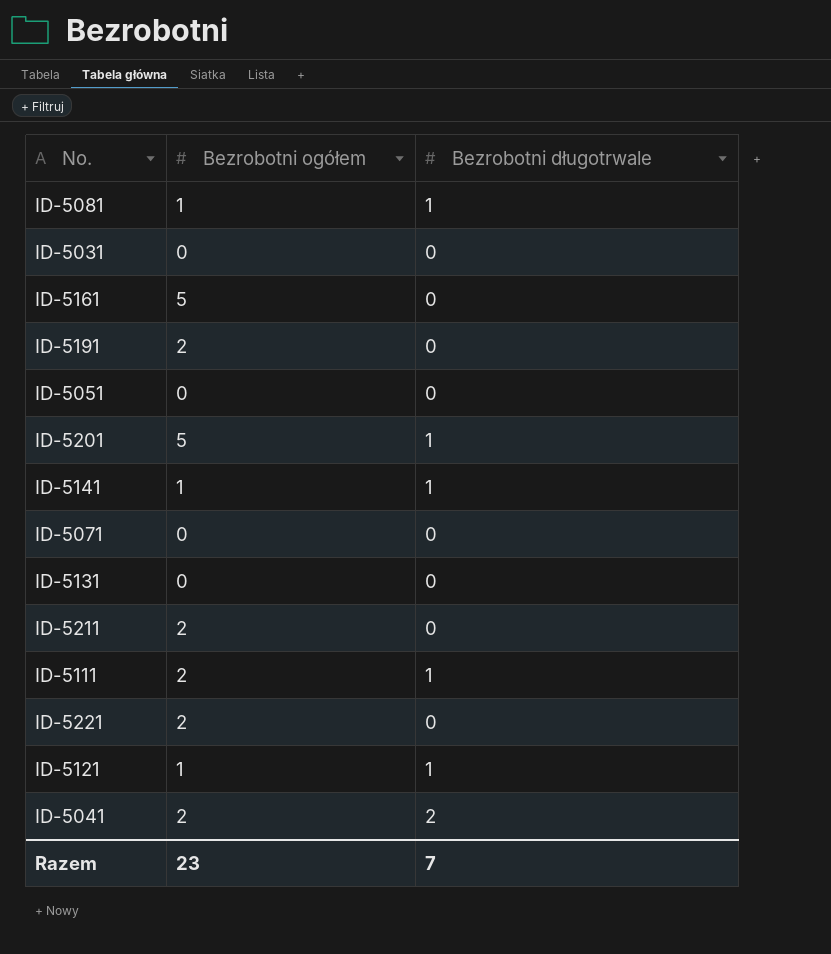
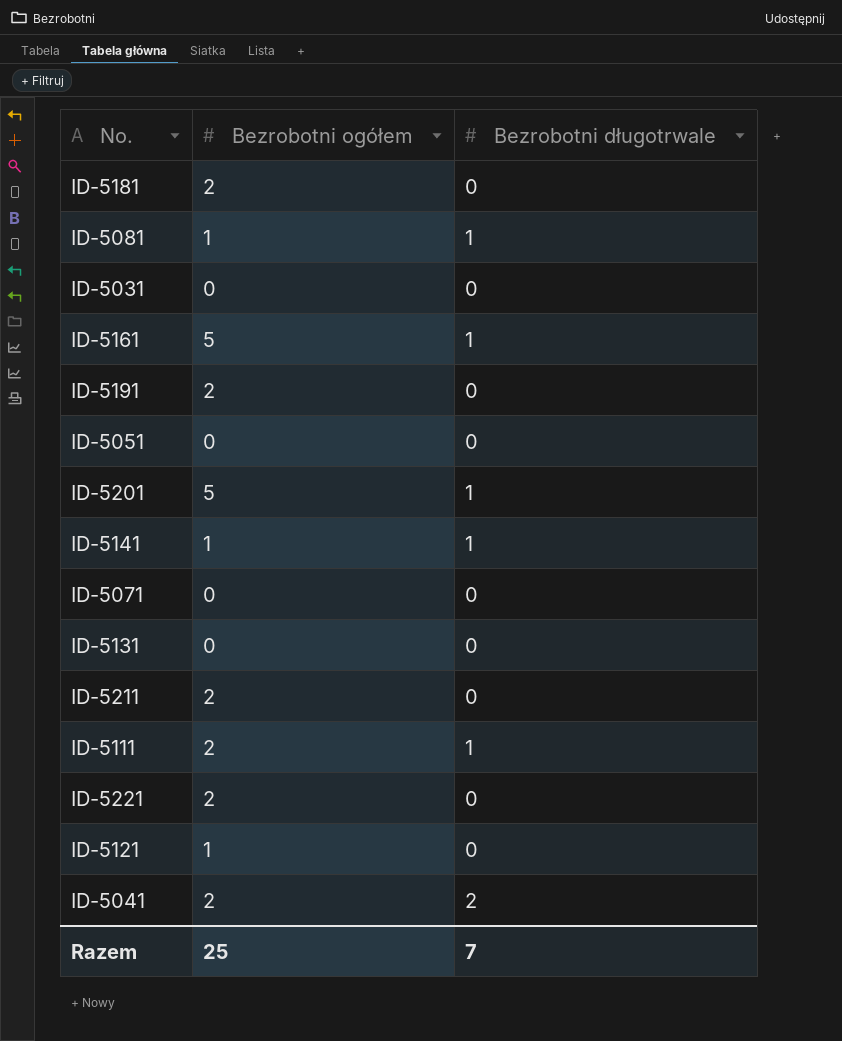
row ID-5181: none -> 2 | 0
ID-5161 | Bezrobotni długotrwale: 0 -> 1
ID-5121 | Bezrobotni długotrwale: 1 -> 0
Razem | Bezrobotni ogółem: 23 -> 25

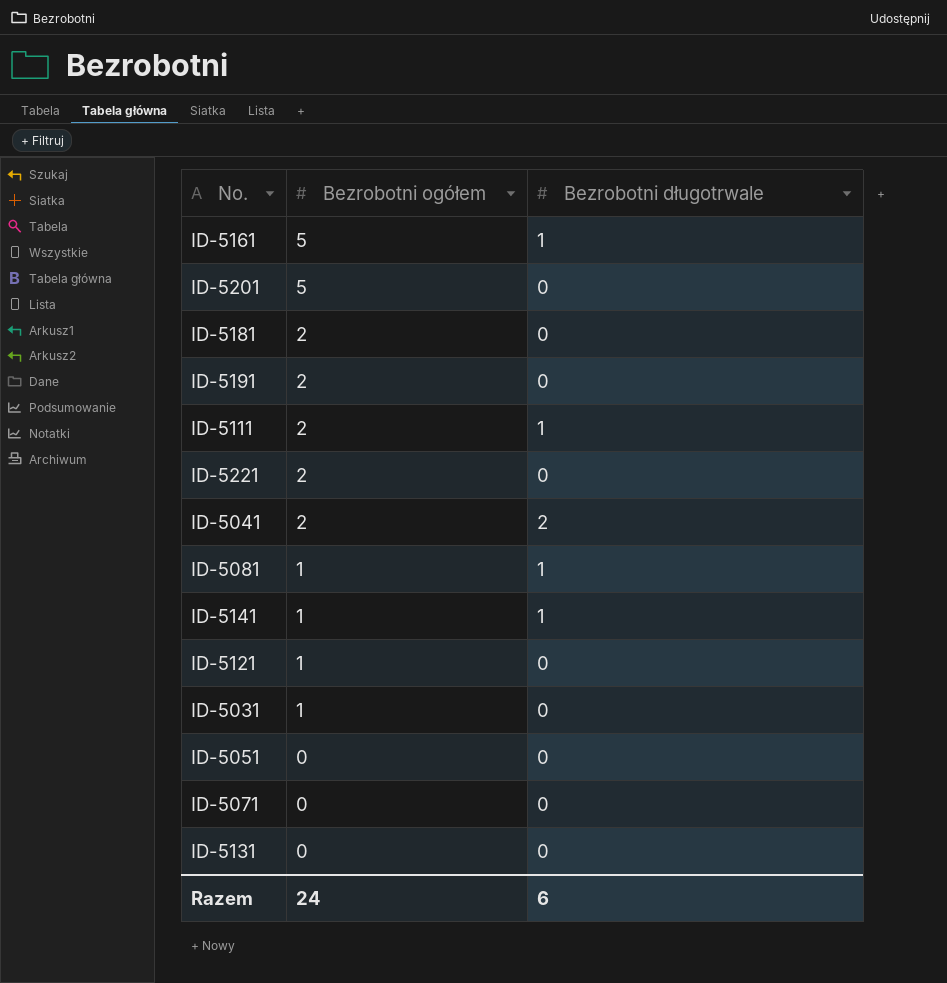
row order: none -> Bezrobotni ogółem descending
row ID-5211: 2 | 0 -> none
ID-5201 | Bezrobotni długotrwale: 1 -> 0
ID-5031 | Bezrobotni ogółem: 0 -> 1
Razem | Bezrobotni ogółem: 25 -> 24
Razem | Bezrobotni długotrwale: 7 -> 6

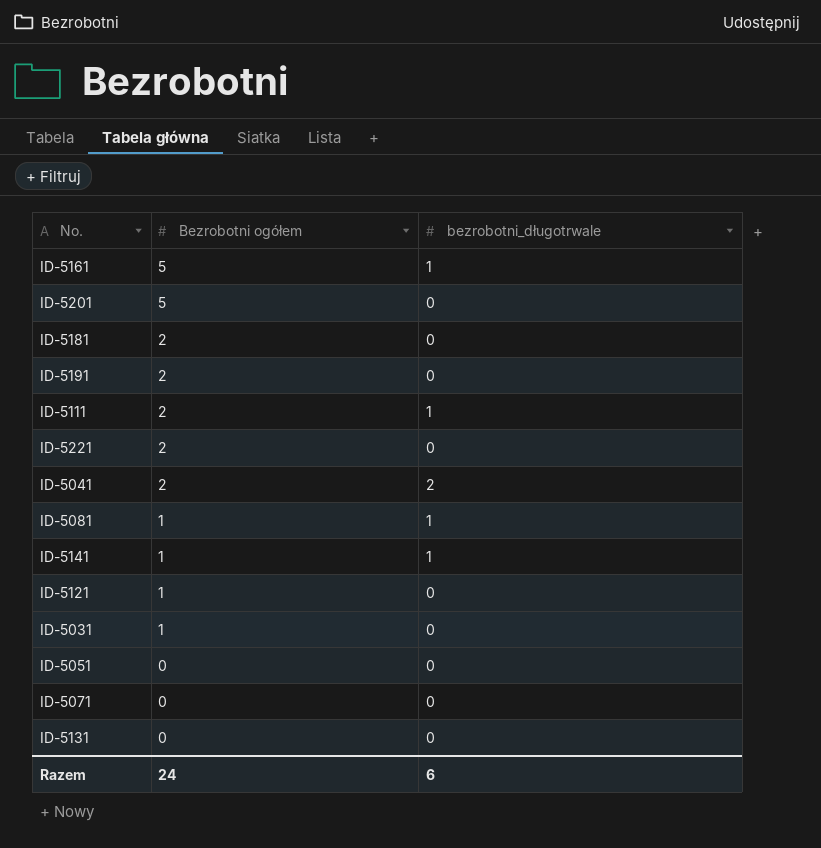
column name: Bezrobotni długotrwale -> bezrobotni_długotrwale

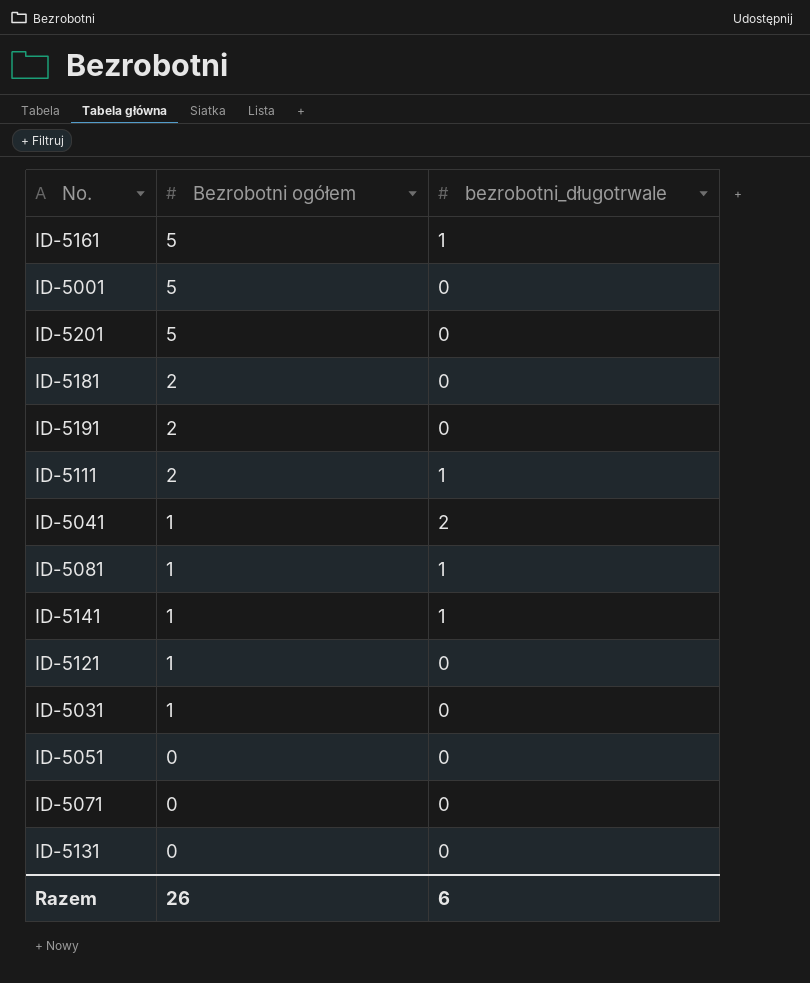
row ID-5221: 2 | 0 -> none
row ID-5001: none -> 5 | 0
ID-5041 | Bezrobotni ogółem: 2 -> 1
Razem | Bezrobotni ogółem: 24 -> 26

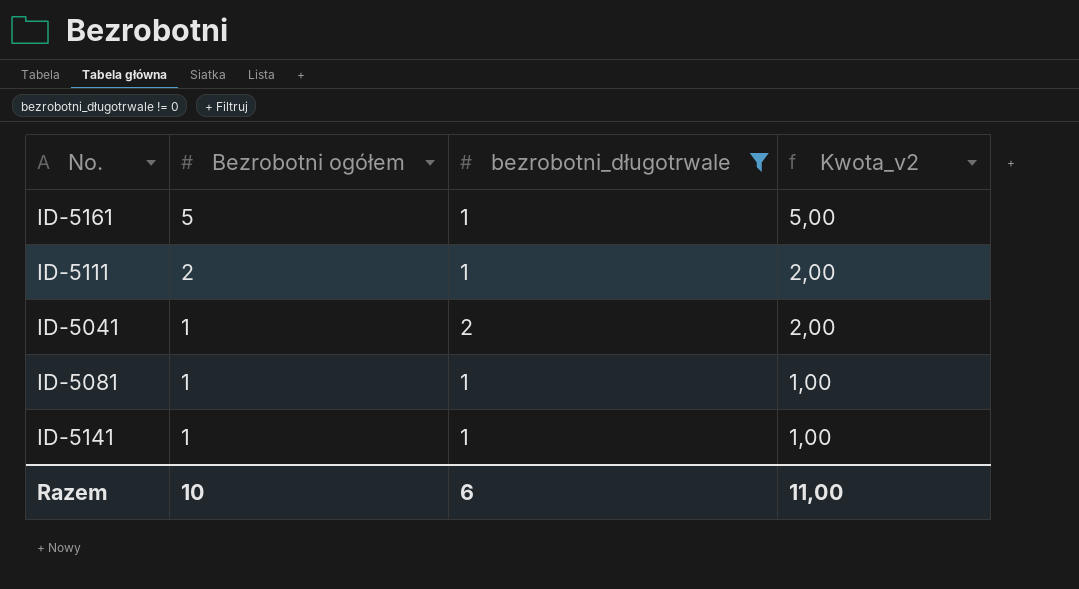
filter: none -> bezrobotni_długotrwale != 0
column Kwota_v2 | formula: none -> [Bezrobotni ogółem] * [bezrobotni_długotrwale]
Razem | Bezrobotni ogółem: 26 -> 10

